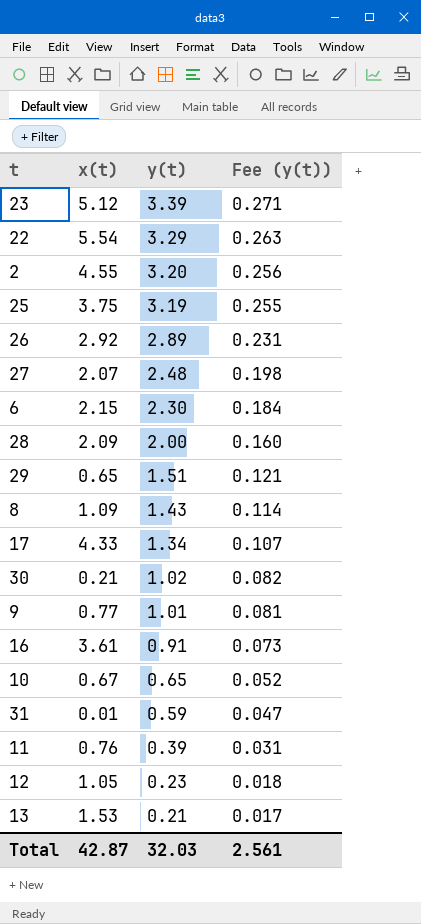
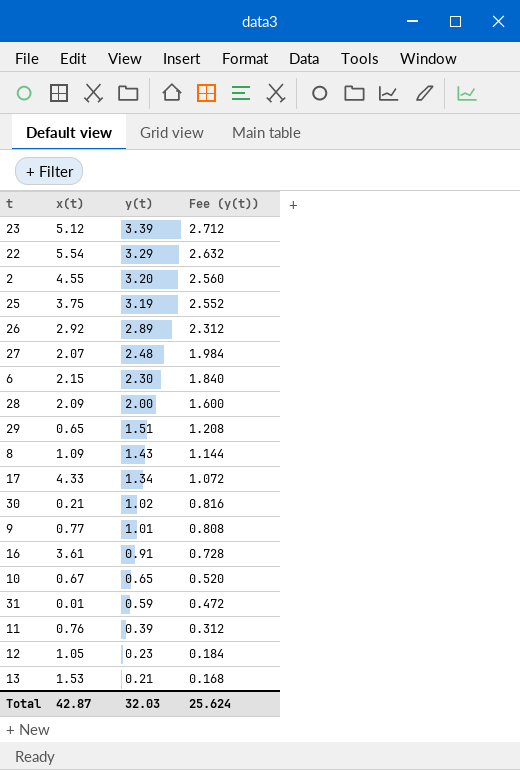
column Fee (y(t)) | formula: [y(t)] * 0.08 -> [y(t)] * 0.8
Total | Fee (y(t)): 2.561 -> 25.624

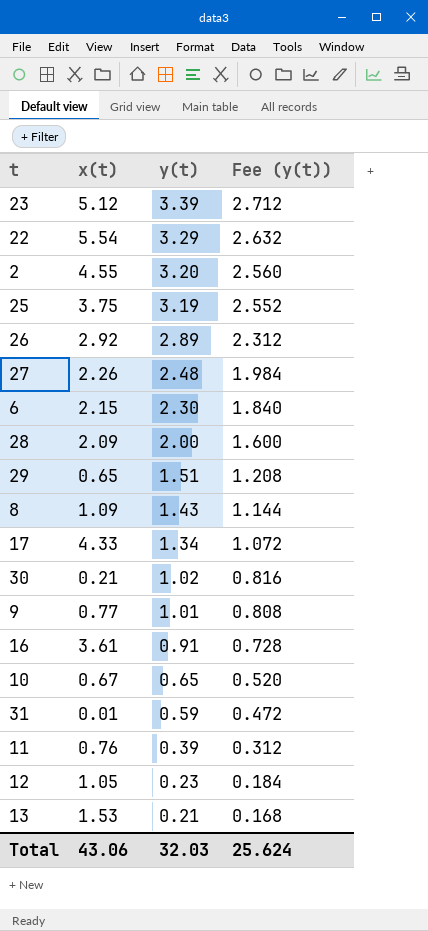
27 | x(t): 2.07 -> 2.26
Total | x(t): 42.87 -> 43.06

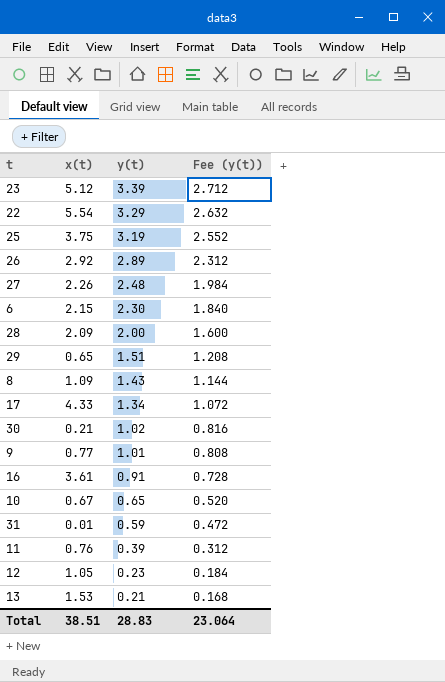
row 2: 4.55 | 3.20 | 2.560 -> none
Total | x(t): 43.06 -> 38.51
Total | y(t): 32.03 -> 28.83
Total | Fee (y(t)): 25.624 -> 23.064

